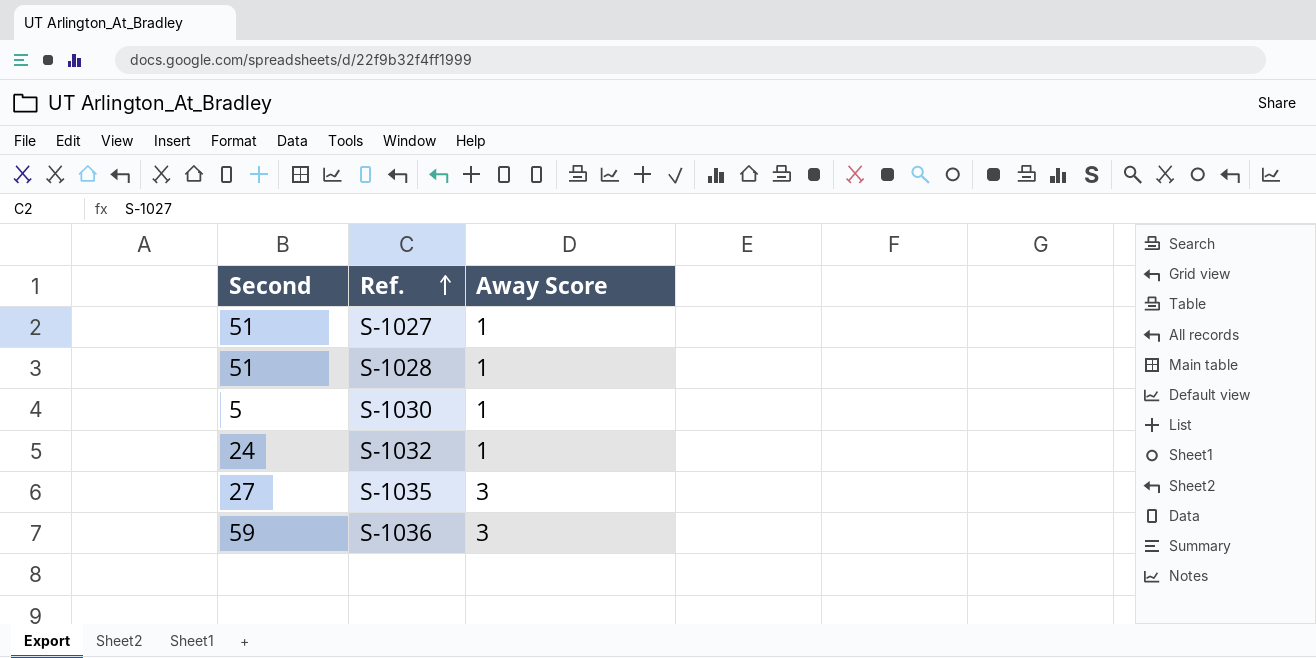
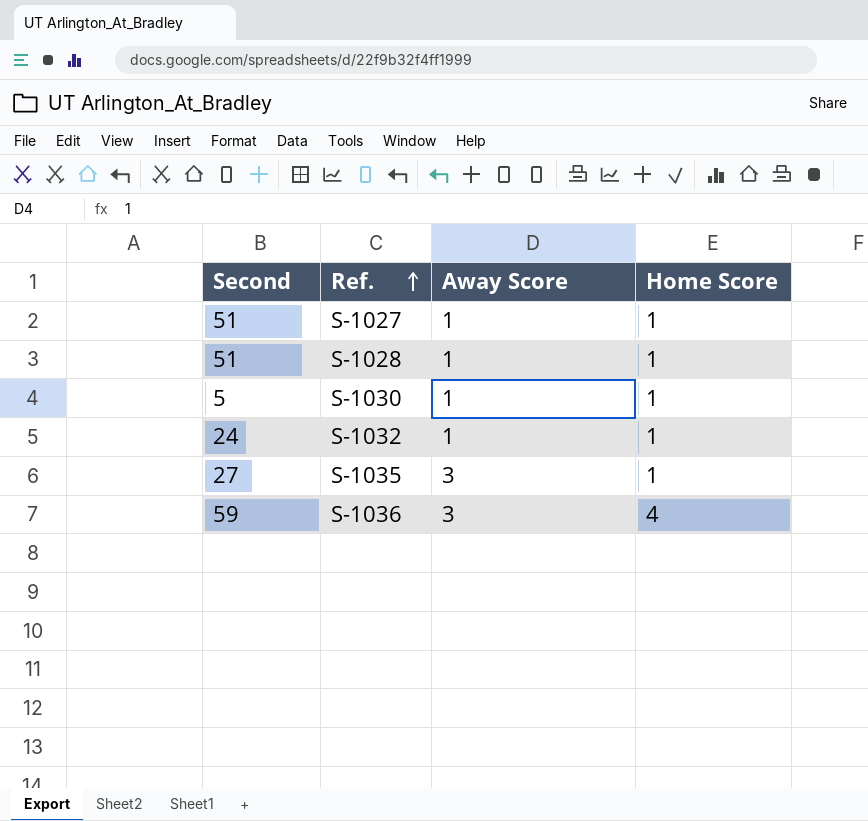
column Home Score | position: none -> 4

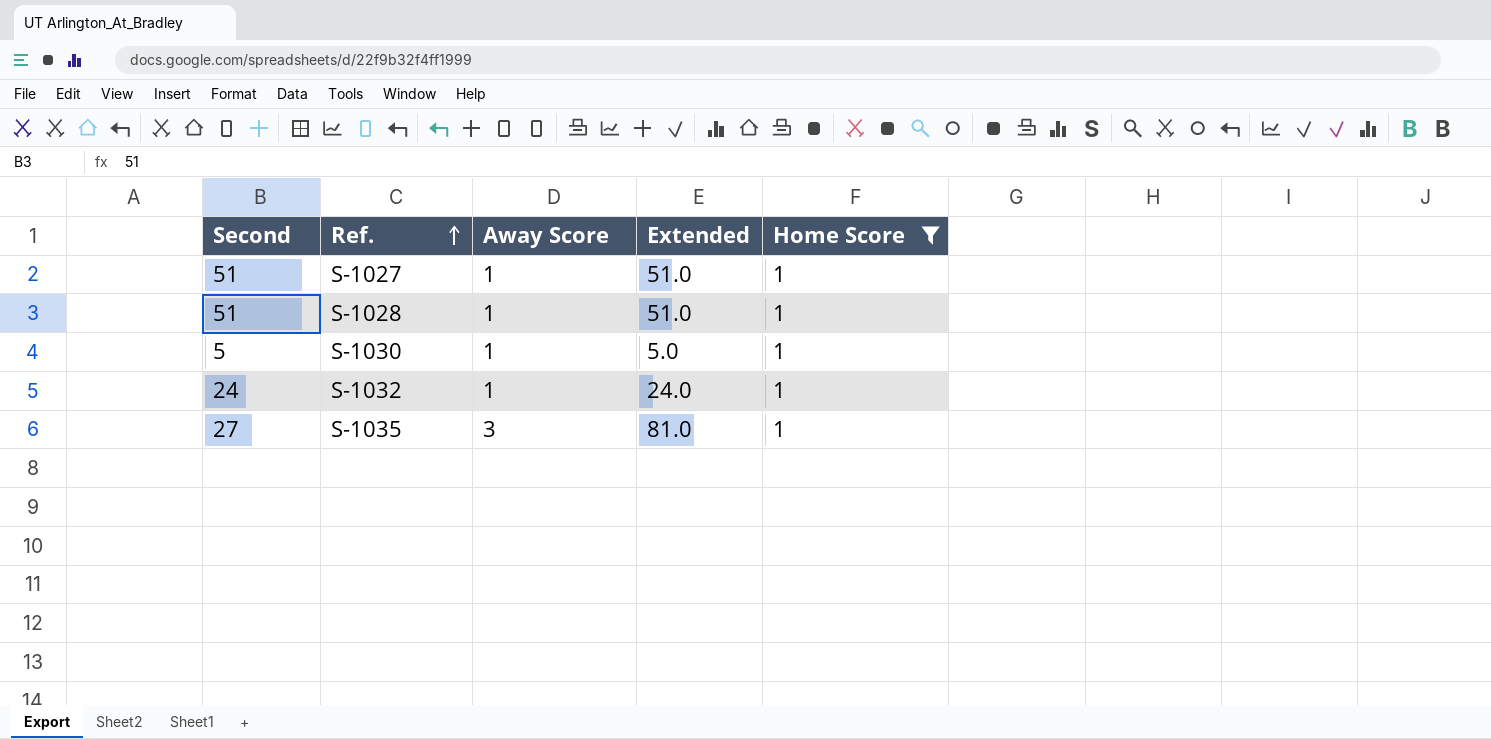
filter: none -> Home Score = 1
column Extended | formula: none -> [Second] * [Away Score]

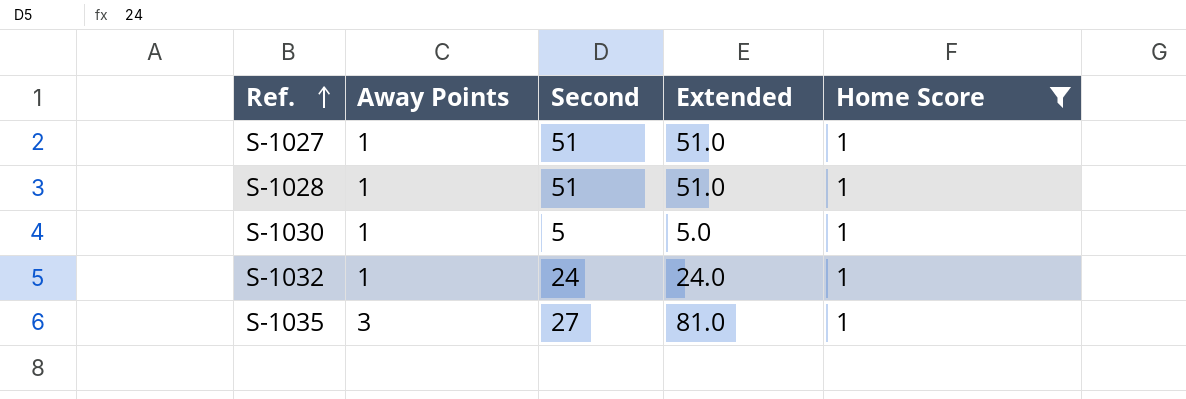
column name: Away Score -> Away Points
column Second | position: 1 -> 3

